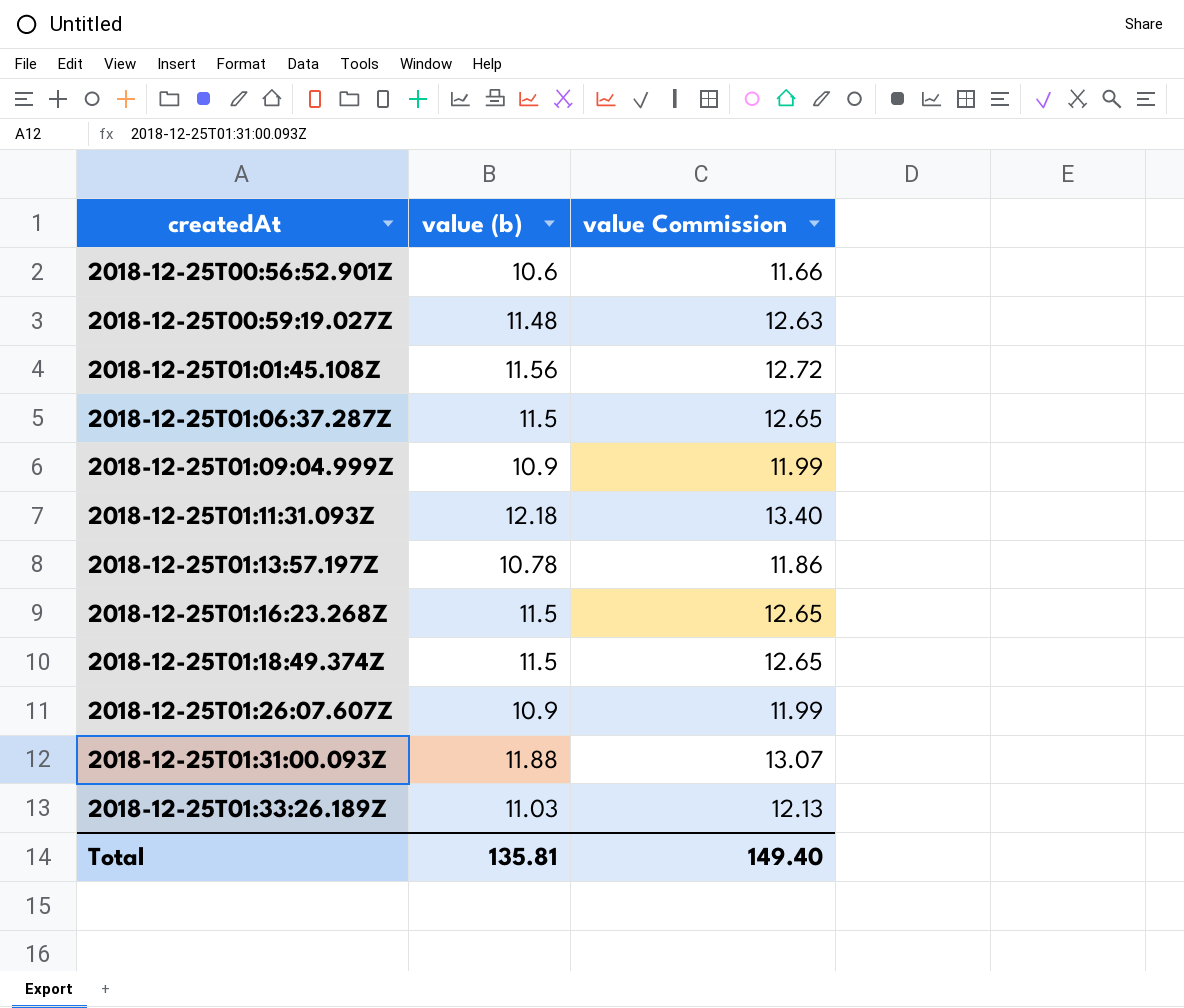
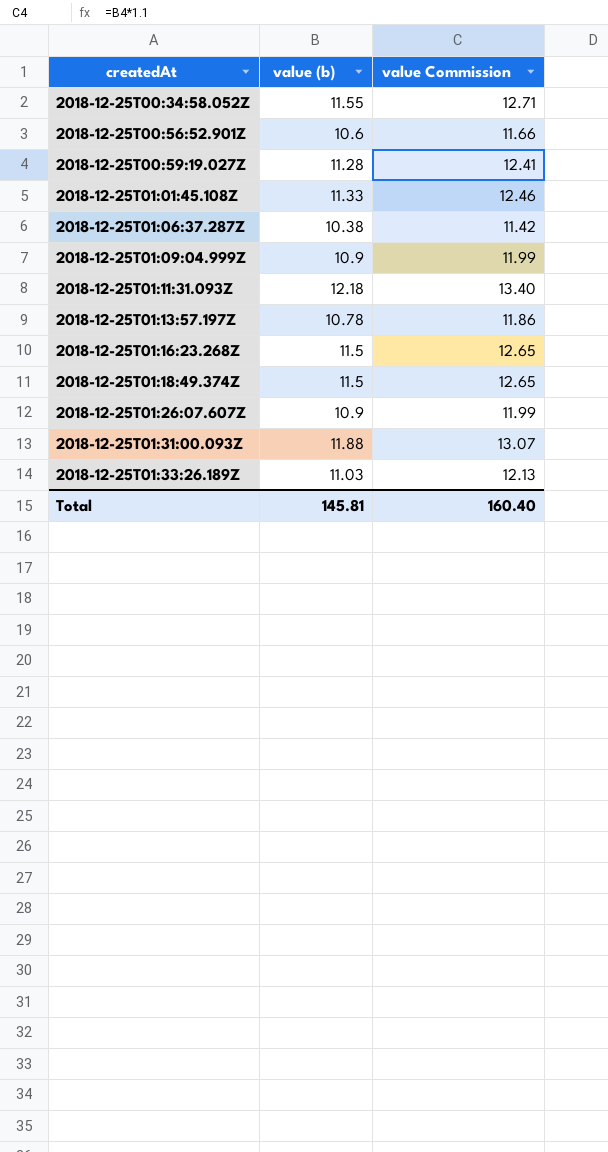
row 2018-12-25T00:34:58.052Z: none -> 11.55 | 12.71
2018-12-25T00:59:19.027Z | value (b): 11.48 -> 11.28
2018-12-25T00:59:19.027Z | value Commission: 12.63 -> 12.41
2018-12-25T01:01:45.108Z | value (b): 11.56 -> 11.33
2018-12-25T01:01:45.108Z | value Commission: 12.72 -> 12.46
2018-12-25T01:06:37.287Z | value (b): 11.5 -> 10.38
2018-12-25T01:06:37.287Z | value Commission: 12.65 -> 11.42
Total | value (b): 135.81 -> 145.81
Total | value Commission: 149.40 -> 160.40

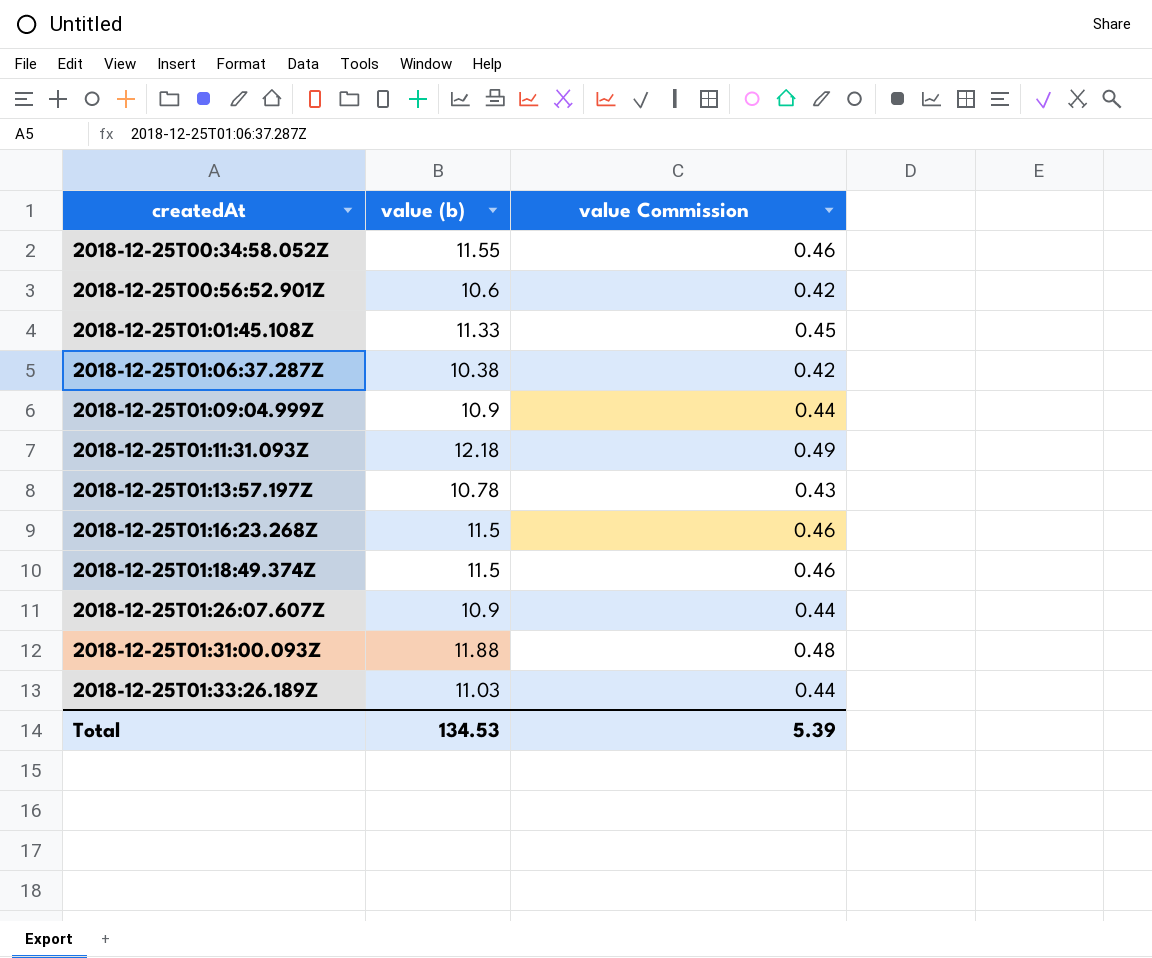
column value Commission | formula: [value (b)] * 1.1 -> [value (b)] * 0.04
row 2018-12-25T00:59:19.027Z: 11.28 | 12.41 -> none
Total | value (b): 145.81 -> 134.53
Total | value Commission: 160.40 -> 5.39

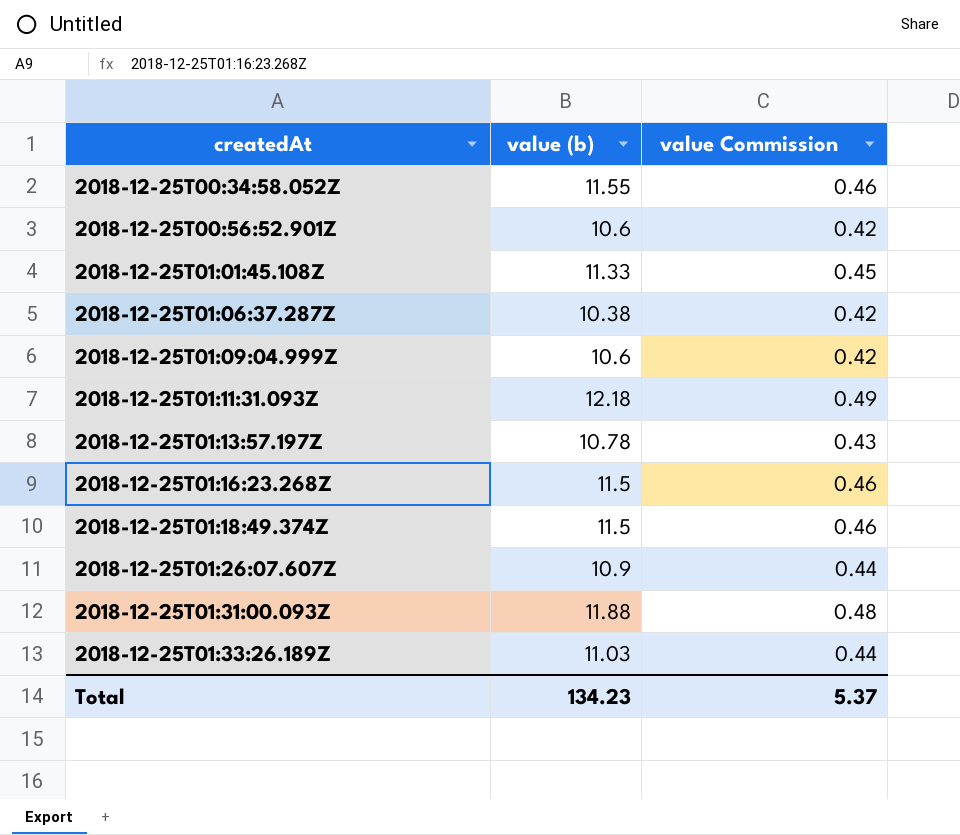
2018-12-25T01:09:04.999Z | value (b): 10.9 -> 10.6
2018-12-25T01:09:04.999Z | value Commission: 0.44 -> 0.42
Total | value (b): 134.53 -> 134.23
Total | value Commission: 5.39 -> 5.37

